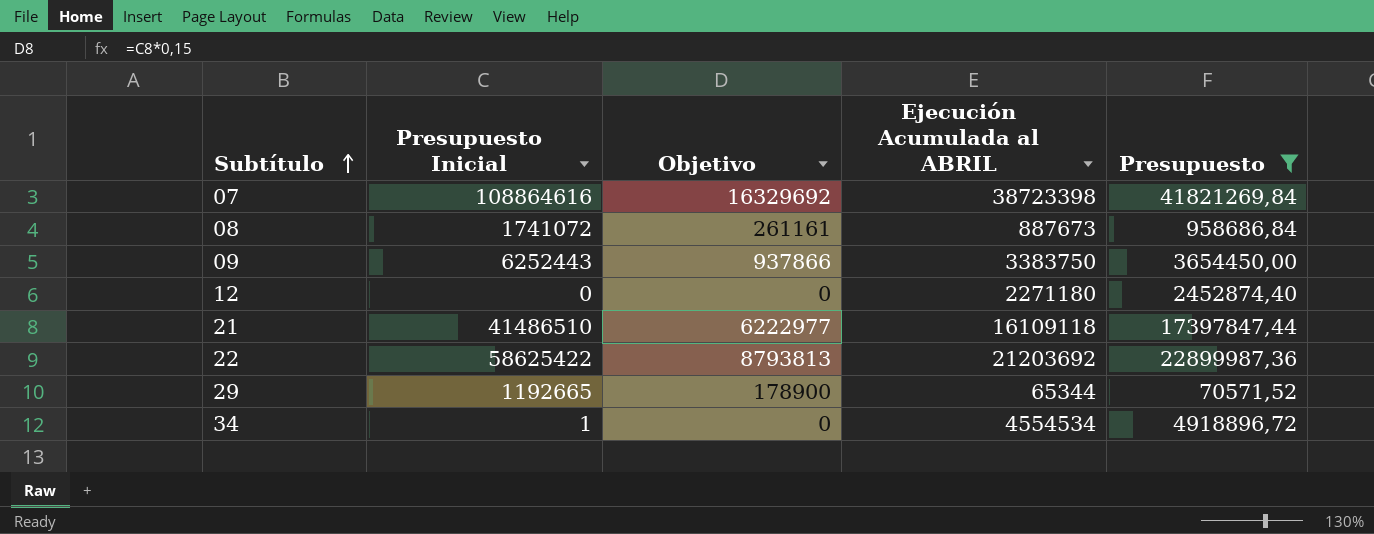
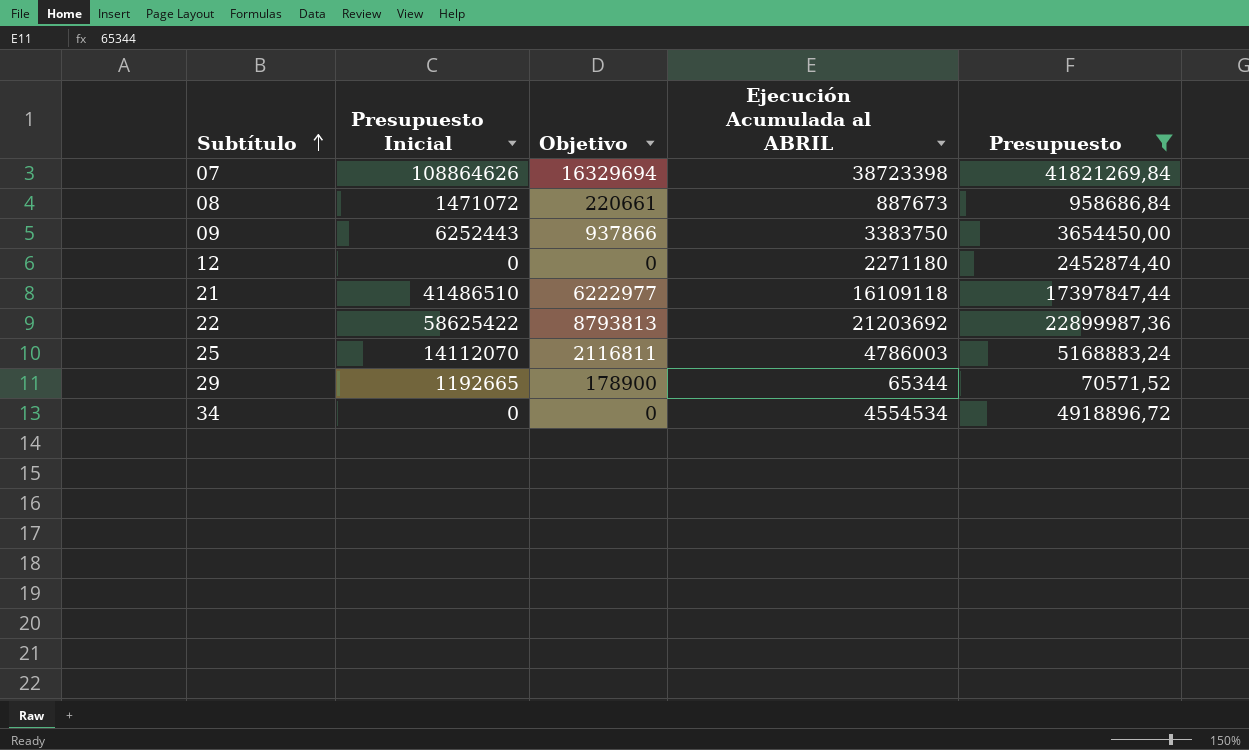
07 | Presupuesto Inicial: 108864616 -> 108864626
07 | Objetivo: 16329692 -> 16329694
08 | Presupuesto Inicial: 1741072 -> 1471072
08 | Objetivo: 261161 -> 220661
row 25: none -> 14112070 | 2116811 | 4786003 | 5168883,24
34 | Presupuesto Inicial: 1 -> 0

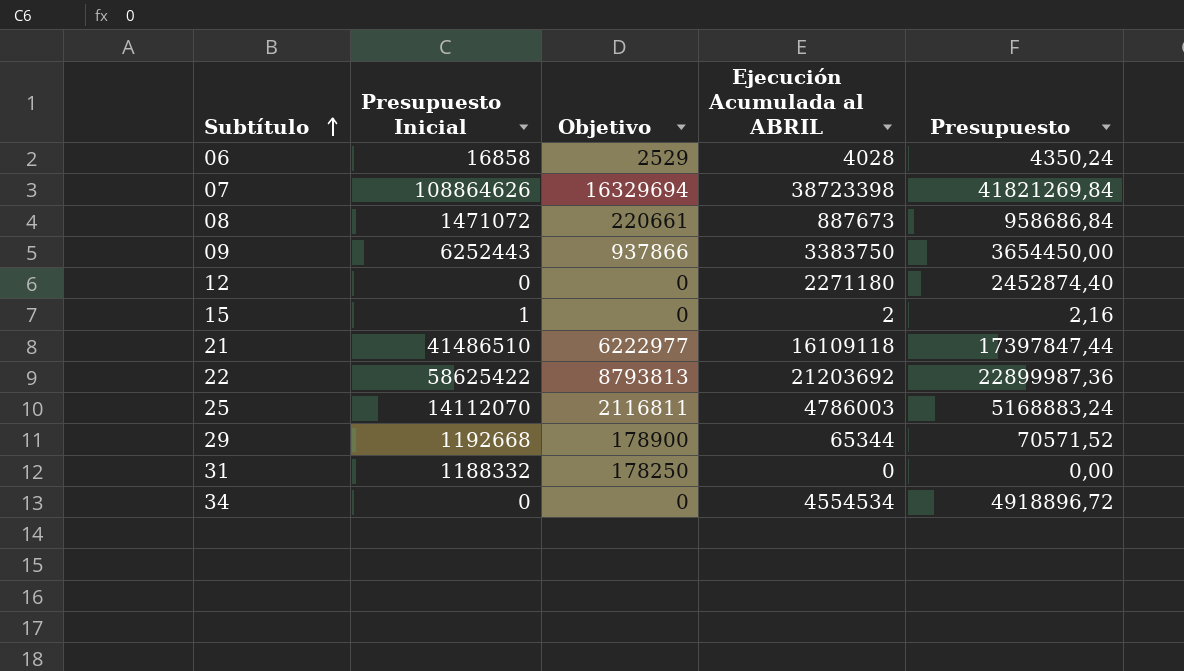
filter: Presupuesto >= 70571,52 -> none
29 | Presupuesto Inicial: 1192665 -> 1192668

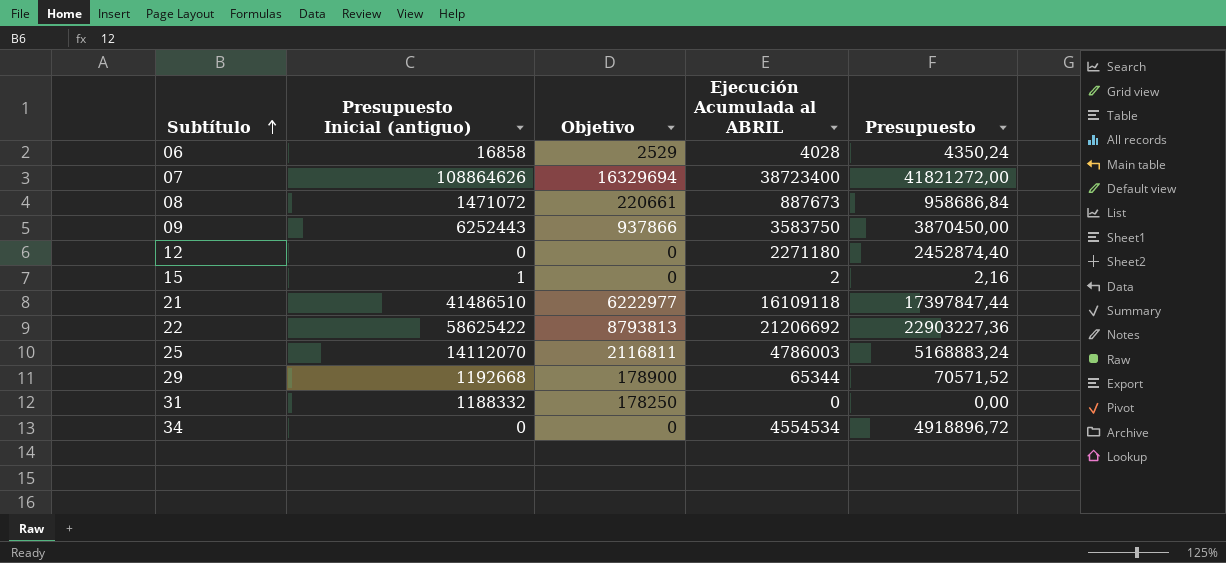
column name: Presupuesto Inicial -> Presupuesto Inicial (antiguo)
07 | Ejecución Acumulada al ABRIL: 38723398 -> 38723400
07 | Presupuesto: 41821269,84 -> 41821272,00
09 | Ejecución Acumulada al ABRIL: 3383750 -> 3583750
09 | Presupuesto: 3654450,00 -> 3870450,00
22 | Ejecución Acumulada al ABRIL: 21203692 -> 21206692
22 | Presupuesto: 22899987,36 -> 22903227,36

